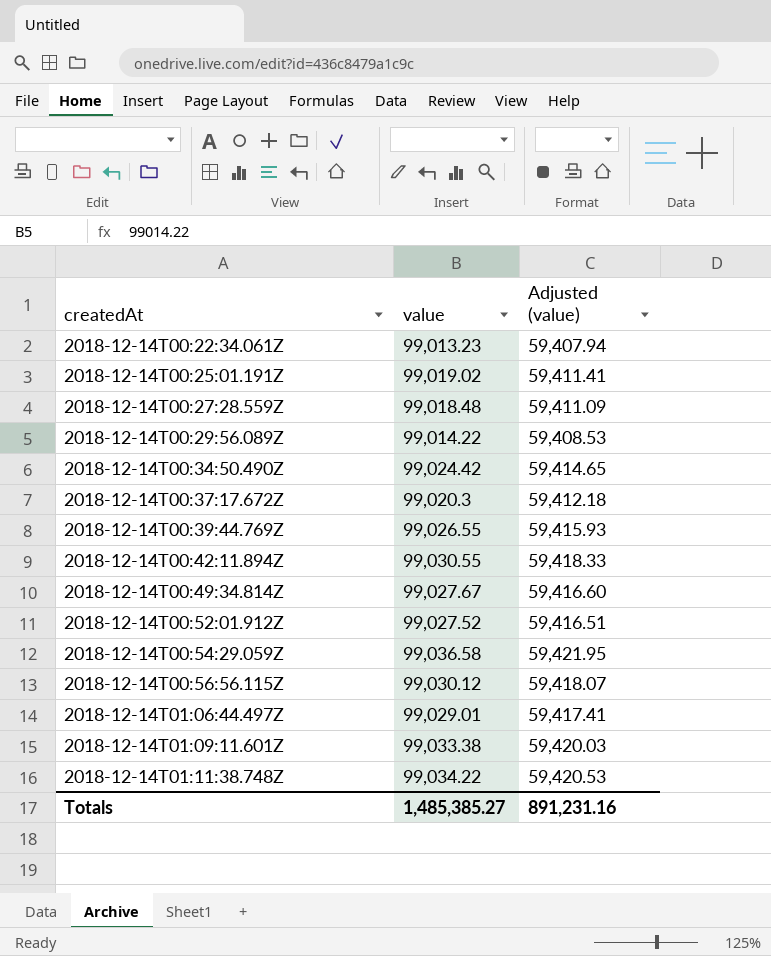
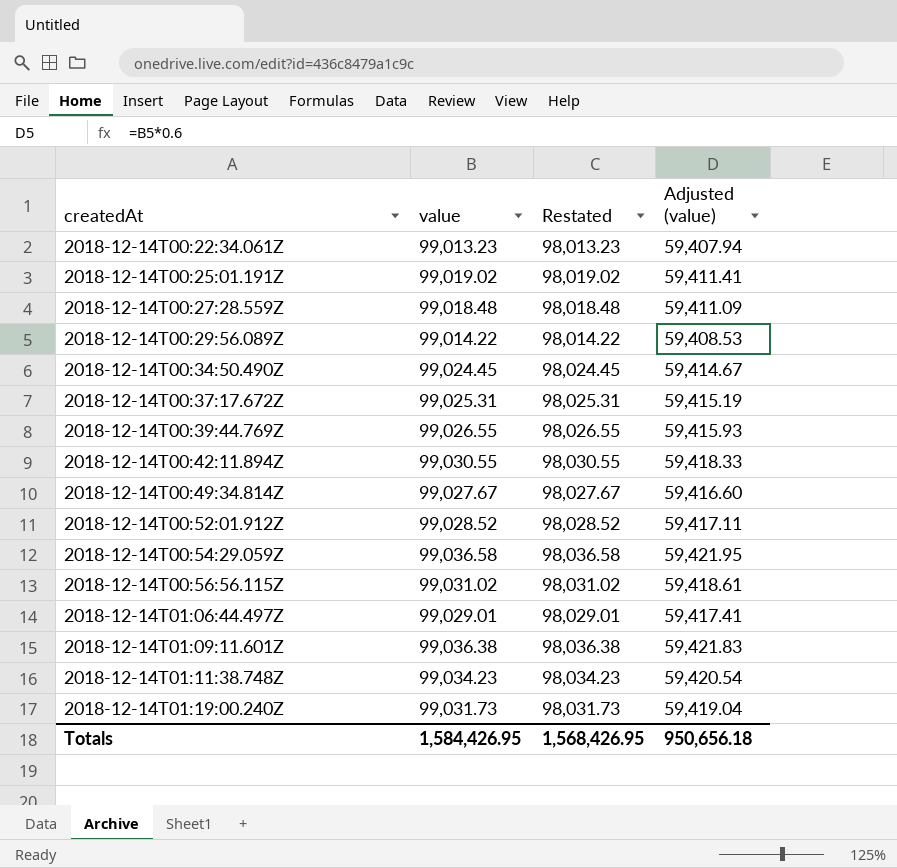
column Restated | formula: none -> [value] - 1000
2018-12-14T00:34:50.490Z | value: 99,024.42 -> 99,024.45
2018-12-14T00:34:50.490Z | Adjusted (value): 59,414.65 -> 59,414.67
2018-12-14T00:37:17.672Z | value: 99,020.3 -> 99,025.31
2018-12-14T00:37:17.672Z | Adjusted (value): 59,412.18 -> 59,415.19
2018-12-14T00:52:01.912Z | value: 99,027.52 -> 99,028.52
2018-12-14T00:52:01.912Z | Adjusted (value): 59,416.51 -> 59,417.11
2018-12-14T00:56:56.115Z | value: 99,030.12 -> 99,031.02
2018-12-14T00:56:56.115Z | Adjusted (value): 59,418.07 -> 59,418.61
2018-12-14T01:09:11.601Z | value: 99,033.38 -> 99,036.38
2018-12-14T01:09:11.601Z | Adjusted (value): 59,420.03 -> 59,421.83
2018-12-14T01:11:38.748Z | value: 99,034.22 -> 99,034.23
2018-12-14T01:11:38.748Z | Adjusted (value): 59,420.53 -> 59,420.54
row 2018-12-14T01:19:00.240Z: none -> 99,031.73 | 98,031.73 | 59,419.04
Totals | value: 1,485,385.27 -> 1,584,426.95
Totals | Adjusted (value): 891,231.16 -> 950,656.18

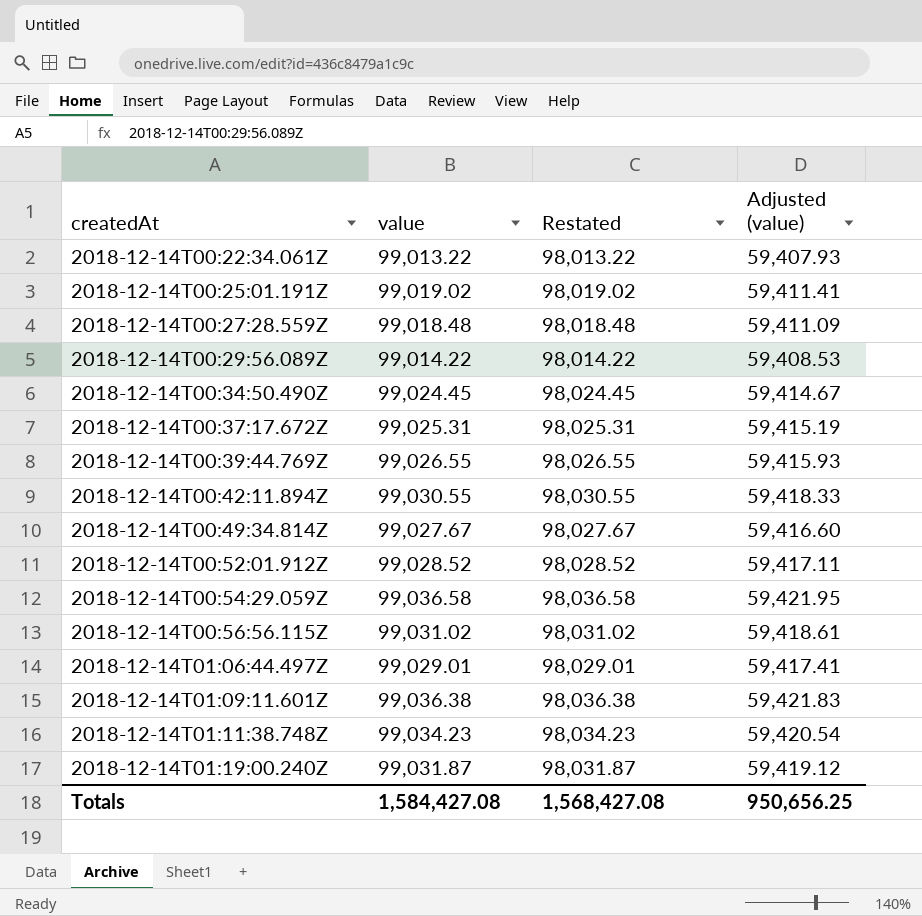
2018-12-14T00:22:34.061Z | value: 99,013.23 -> 99,013.22
2018-12-14T00:22:34.061Z | Restated: 98,013.23 -> 98,013.22
2018-12-14T00:22:34.061Z | Adjusted (value): 59,407.94 -> 59,407.93
2018-12-14T01:19:00.240Z | value: 99,031.73 -> 99,031.87
2018-12-14T01:19:00.240Z | Restated: 98,031.73 -> 98,031.87
2018-12-14T01:19:00.240Z | Adjusted (value): 59,419.04 -> 59,419.12
Totals | value: 1,584,426.95 -> 1,584,427.08
Totals | Restated: 1,568,426.95 -> 1,568,427.08
Totals | Adjusted (value): 950,656.18 -> 950,656.25

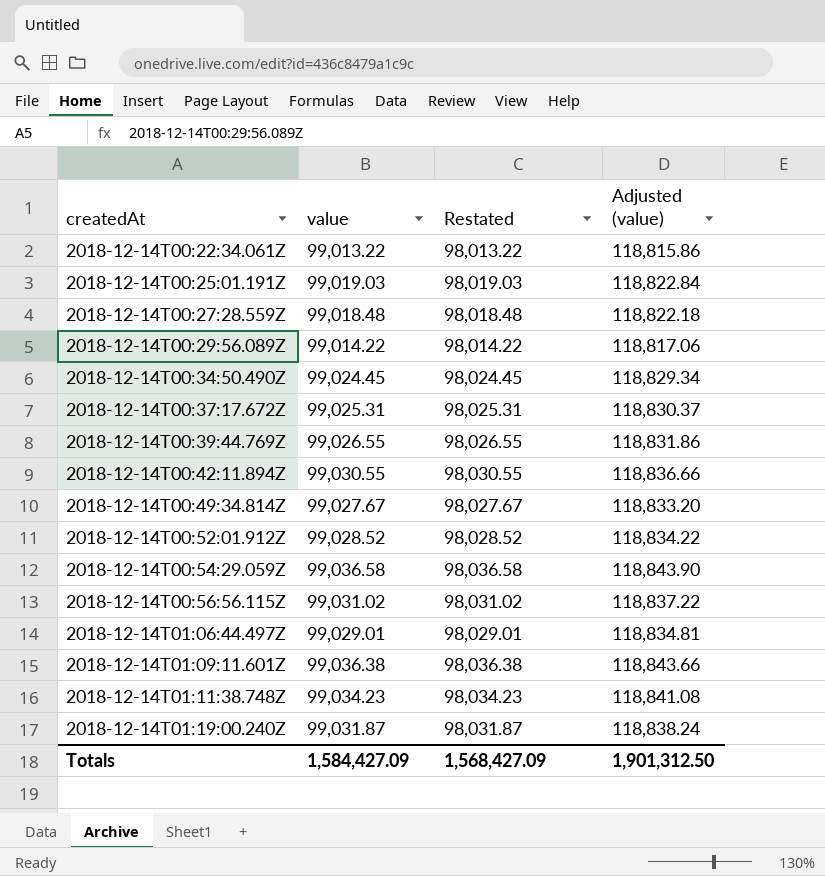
column Adjusted (value) | formula: [value] * 0.6 -> [value] * 1.2
2018-12-14T00:25:01.191Z | value: 99,019.02 -> 99,019.03
2018-12-14T00:25:01.191Z | Restated: 98,019.02 -> 98,019.03
Totals | value: 1,584,427.08 -> 1,584,427.09
Totals | Restated: 1,568,427.08 -> 1,568,427.09
Totals | Adjusted (value): 950,656.25 -> 1,901,312.50

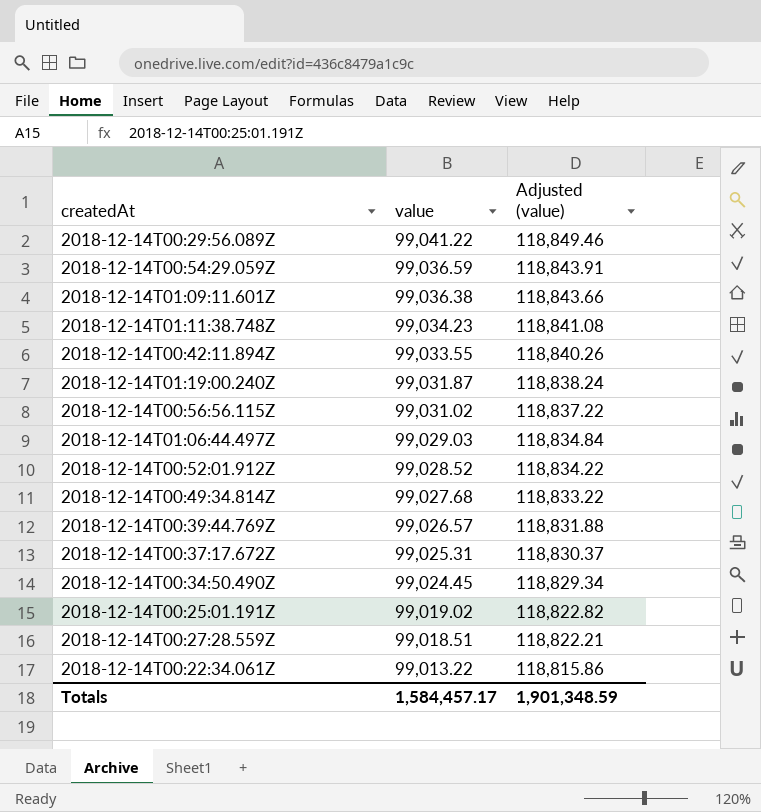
row order: createdAt ascending -> value descending
column Restated | formula: [value] - 1000 -> none
2018-12-14T00:29:56.089Z | value: 99,014.22 -> 99,041.22
2018-12-14T00:29:56.089Z | Adjusted (value): 118,817.06 -> 118,849.46
2018-12-14T00:54:29.059Z | value: 99,036.58 -> 99,036.59
2018-12-14T00:54:29.059Z | Adjusted (value): 118,843.90 -> 118,843.91
2018-12-14T00:42:11.894Z | value: 99,030.55 -> 99,033.55
2018-12-14T00:42:11.894Z | Adjusted (value): 118,836.66 -> 118,840.26
2018-12-14T01:06:44.497Z | value: 99,029.01 -> 99,029.03
2018-12-14T01:06:44.497Z | Adjusted (value): 118,834.81 -> 118,834.84
2018-12-14T00:49:34.814Z | value: 99,027.67 -> 99,027.68
2018-12-14T00:49:34.814Z | Adjusted (value): 118,833.20 -> 118,833.22
2018-12-14T00:39:44.769Z | value: 99,026.55 -> 99,026.57
2018-12-14T00:39:44.769Z | Adjusted (value): 118,831.86 -> 118,831.88
2018-12-14T00:25:01.191Z | value: 99,019.03 -> 99,019.02
2018-12-14T00:25:01.191Z | Adjusted (value): 118,822.84 -> 118,822.82
2018-12-14T00:27:28.559Z | value: 99,018.48 -> 99,018.51
2018-12-14T00:27:28.559Z | Adjusted (value): 118,822.18 -> 118,822.21
Totals | value: 1,584,427.09 -> 1,584,457.17
Totals | Adjusted (value): 1,901,312.50 -> 1,901,348.59

